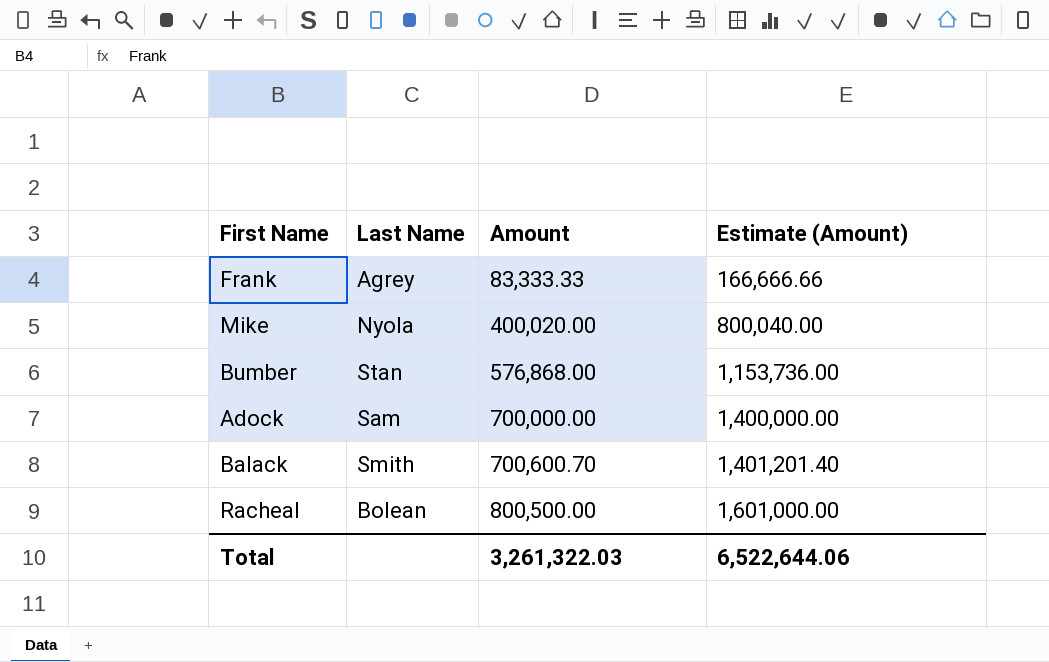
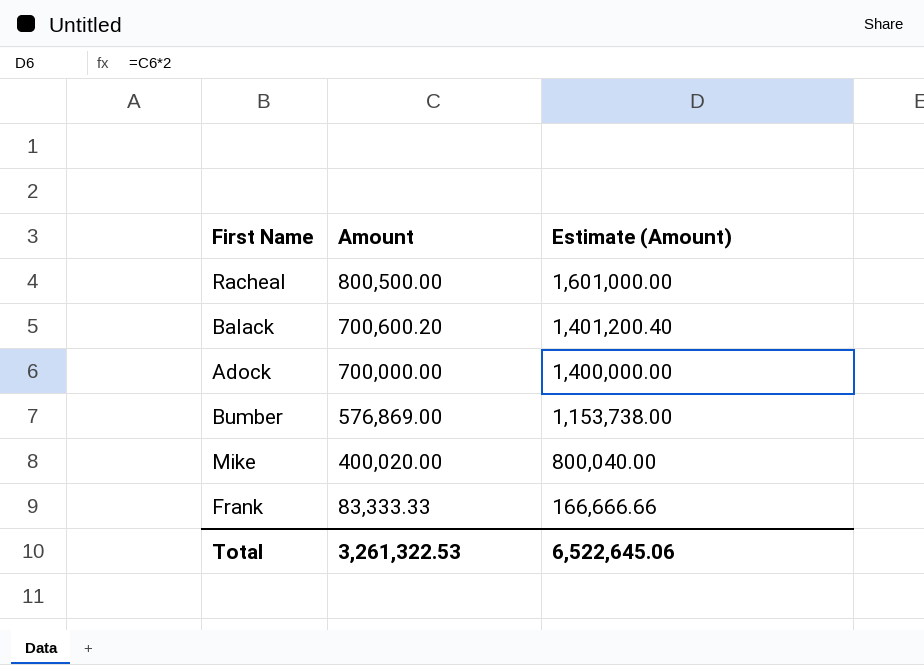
row order: Amount ascending -> Amount descending
column Last Name | position: 2 -> none
Balack | Amount: 700,600.70 -> 700,600.20
Balack | Estimate (Amount): 1,401,201.40 -> 1,401,200.40
Bumber | Amount: 576,868.00 -> 576,869.00
Bumber | Estimate (Amount): 1,153,736.00 -> 1,153,738.00
Total | Amount: 3,261,322.03 -> 3,261,322.53
Total | Estimate (Amount): 6,522,644.06 -> 6,522,645.06

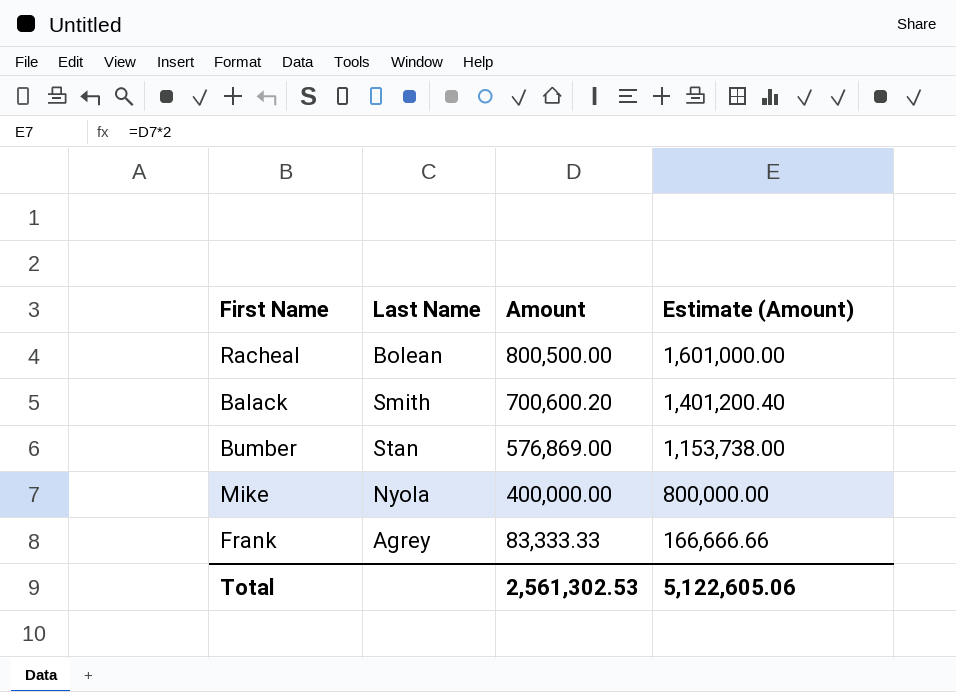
column Last Name | position: none -> 2
row Adock: 700,000.00 | 1,400,000.00 -> none
Mike | Amount: 400,020.00 -> 400,000.00
Mike | Estimate (Amount): 800,040.00 -> 800,000.00
Total | Amount: 3,261,322.53 -> 2,561,302.53
Total | Estimate (Amount): 6,522,645.06 -> 5,122,605.06

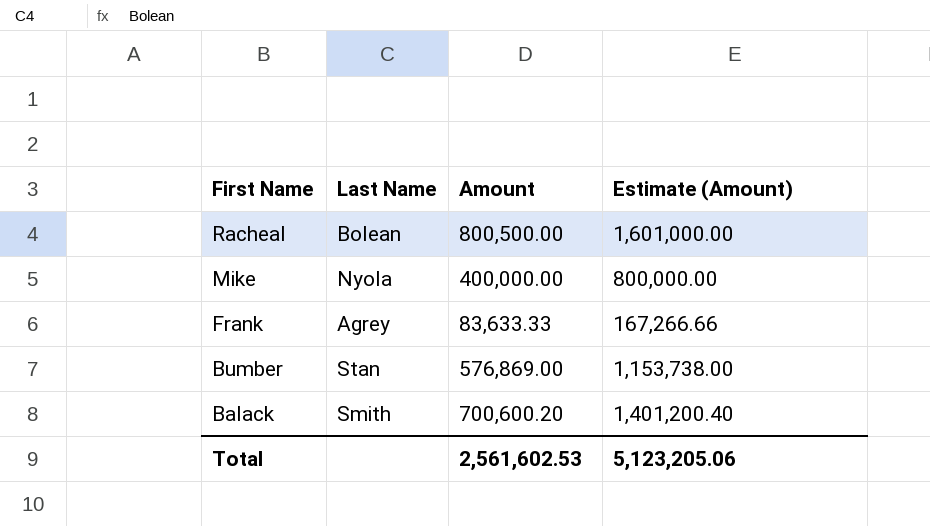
row order: Amount descending -> First Name descending
Frank | Amount: 83,333.33 -> 83,633.33
Frank | Estimate (Amount): 166,666.66 -> 167,266.66
Total | Amount: 2,561,302.53 -> 2,561,602.53
Total | Estimate (Amount): 5,122,605.06 -> 5,123,205.06

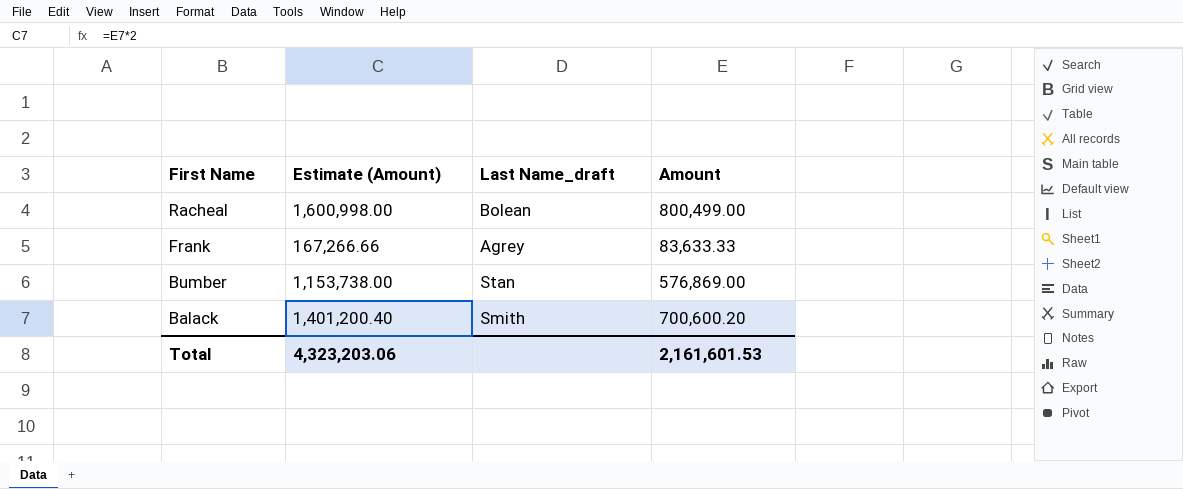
column Estimate (Amount) | position: 4 -> 2
column name: Last Name -> Last Name_draft
row Mike: Nyola | 400,000.00 | 800,000.00 -> none
Racheal | Estimate (Amount): 1,601,000.00 -> 1,600,998.00
Racheal | Amount: 800,500.00 -> 800,499.00
Total | Estimate (Amount): 5,123,205.06 -> 4,323,203.06
Total | Amount: 2,561,602.53 -> 2,161,601.53

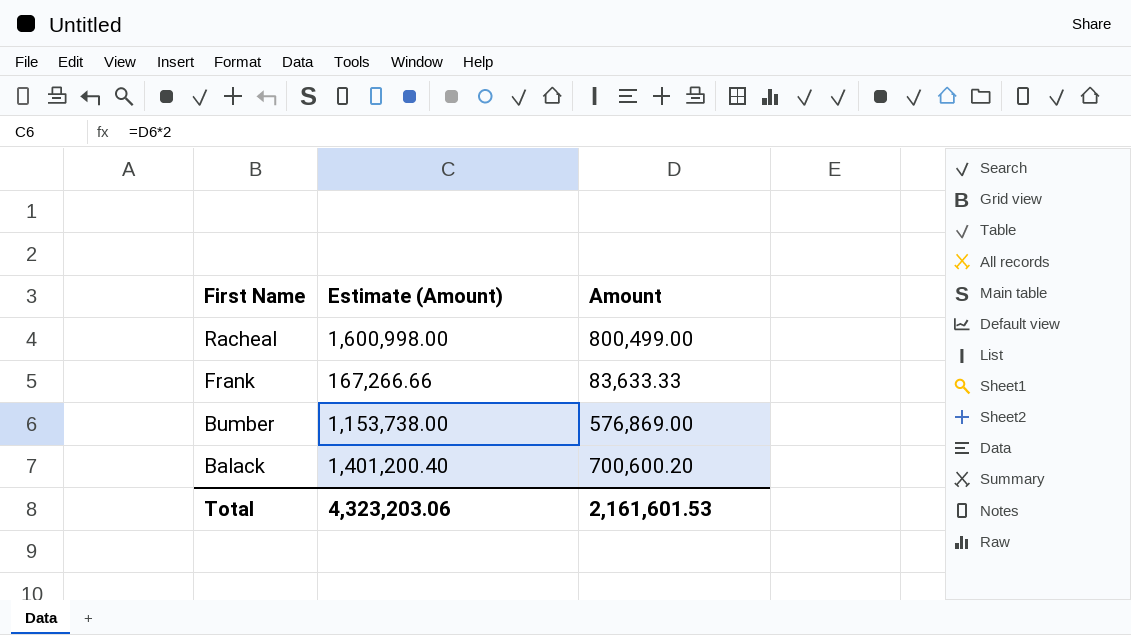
column Last Name_draft | position: 3 -> none

